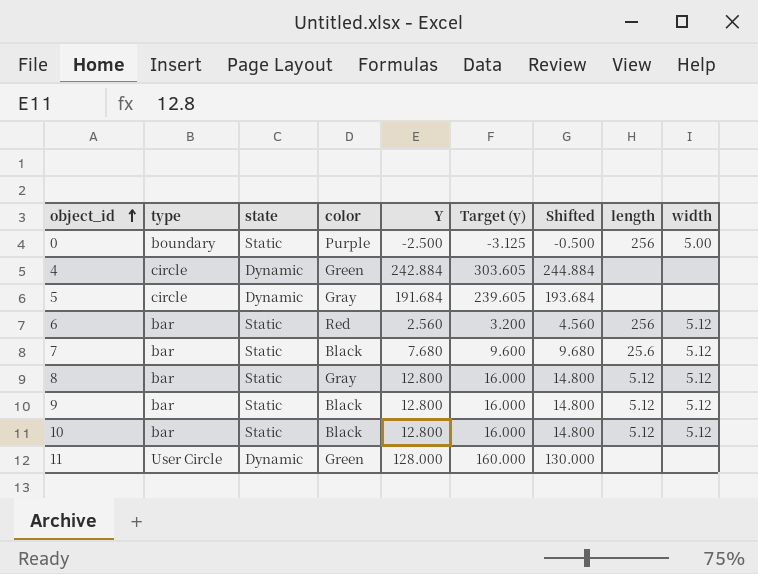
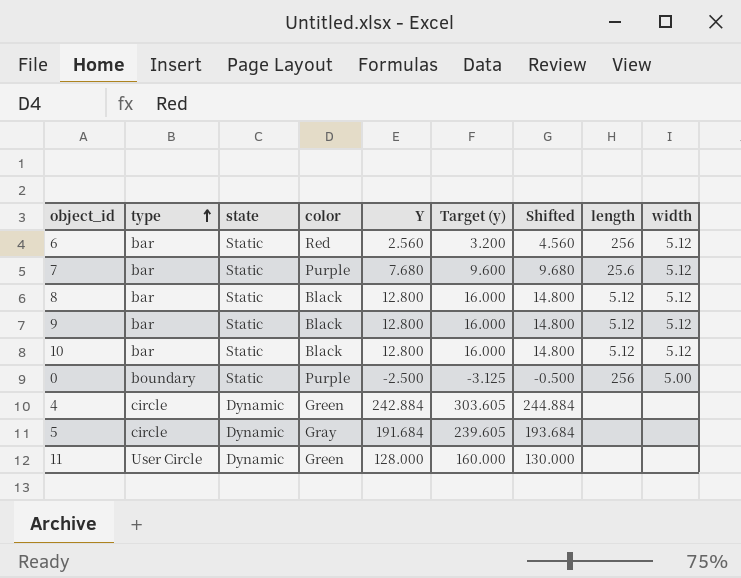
row order: object_id ascending -> type ascending
7 | color: Black -> Purple
8 | color: Gray -> Black

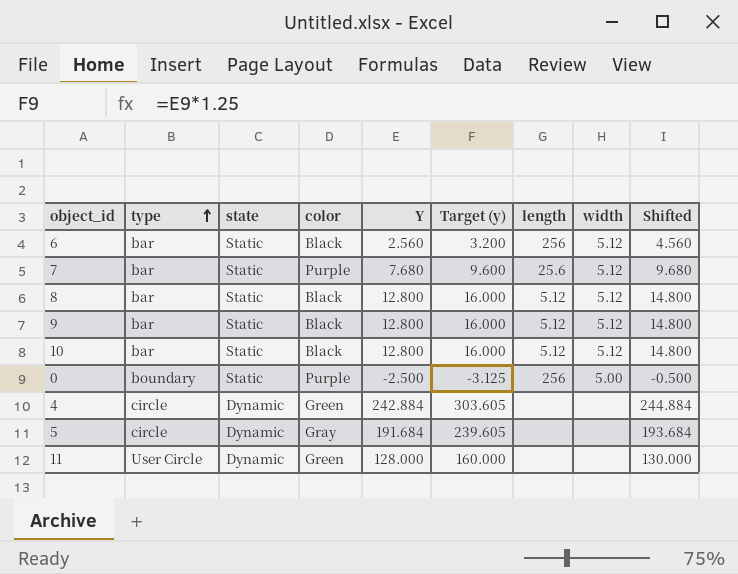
column Shifted | position: 7 -> 9
6 | color: Red -> Black

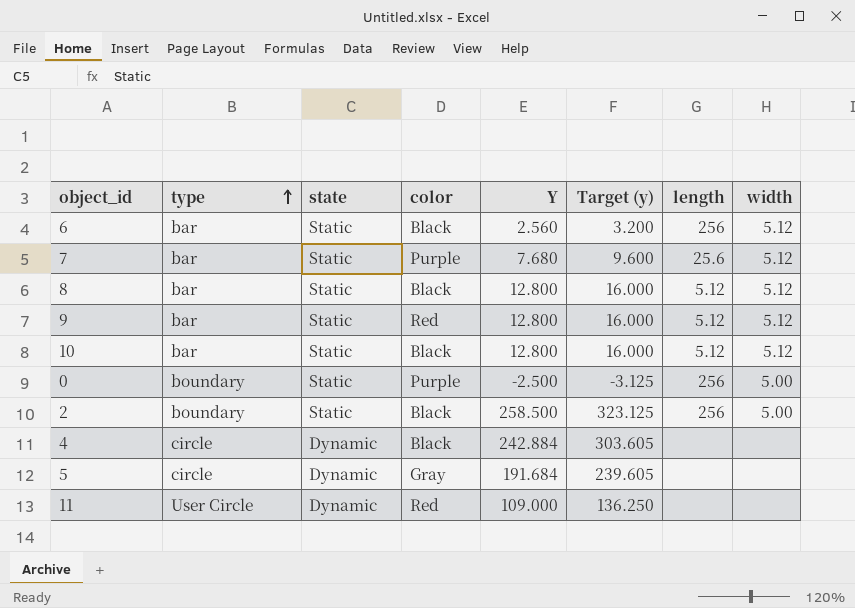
column Shifted | formula: [Y] + 2 -> none
9 | color: Black -> Red
row 2: none -> boundary | Static | Black | 258.500 | 323.125 | 256 | 5.00
4 | color: Green -> Black
11 | color: Green -> Red
11 | Y: 128.000 -> 109.000
11 | Target (y): 160.000 -> 136.250

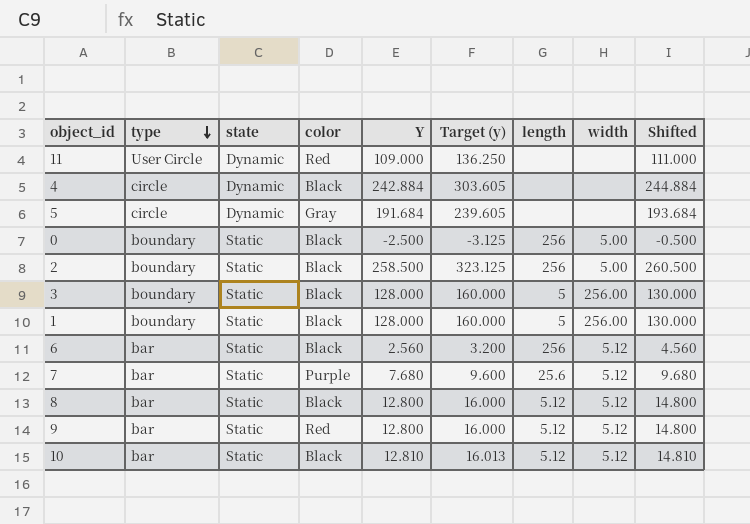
row order: type ascending -> type descending
column Shifted | formula: none -> [Y] + 2
0 | color: Purple -> Black
row 3: none -> boundary | Static | Black | 128.000 | 160.000 | 5 | 256.00 | 130.000
row 1: none -> boundary | Static | Black | 128.000 | 160.000 | 5 | 256.00 | 130.000
10 | Y: 12.800 -> 12.810
10 | Target (y): 16.000 -> 16.013

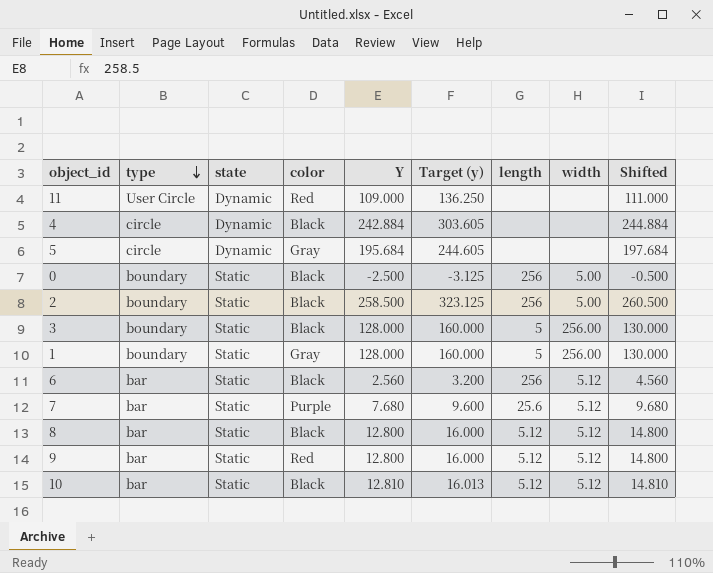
5 | Y: 191.684 -> 195.684
5 | Target (y): 239.605 -> 244.605
5 | Shifted: 193.684 -> 197.684
1 | color: Black -> Gray

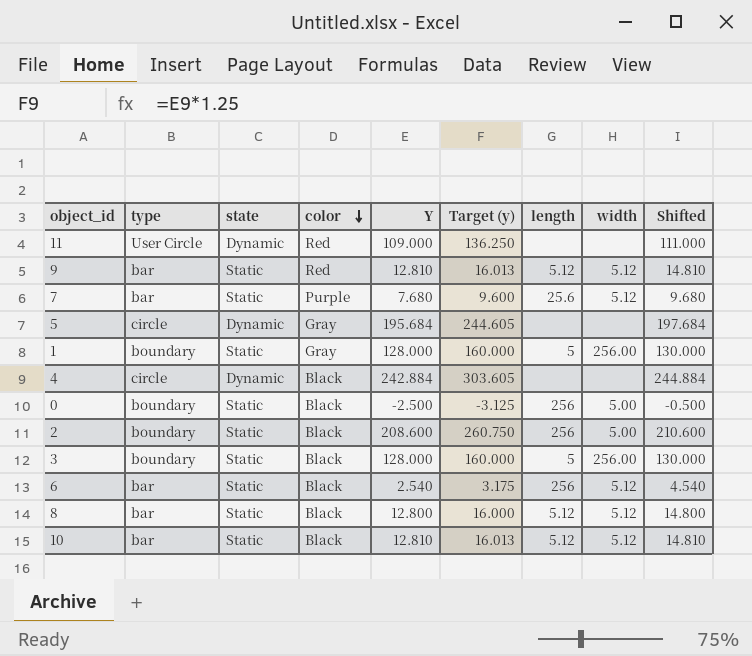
row order: type descending -> color descending
9 | Y: 12.800 -> 12.810
9 | Target (y): 16.000 -> 16.013
9 | Shifted: 14.800 -> 14.810
2 | Y: 258.500 -> 208.600
2 | Target (y): 323.125 -> 260.750
2 | Shifted: 260.500 -> 210.600
6 | Y: 2.560 -> 2.540
6 | Target (y): 3.200 -> 3.175
6 | Shifted: 4.560 -> 4.540

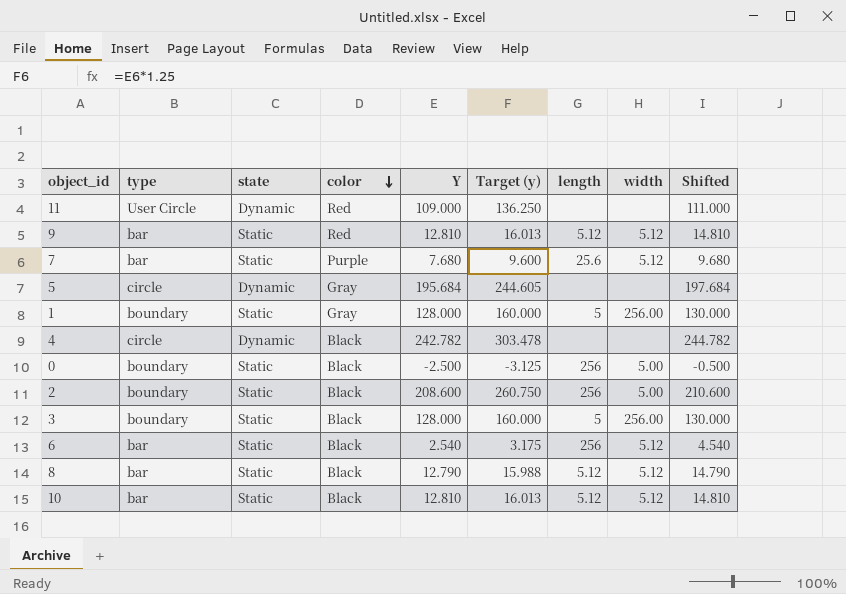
4 | Y: 242.884 -> 242.782
4 | Target (y): 303.605 -> 303.478
4 | Shifted: 244.884 -> 244.782
8 | Y: 12.800 -> 12.790
8 | Target (y): 16.000 -> 15.988
8 | Shifted: 14.800 -> 14.790

